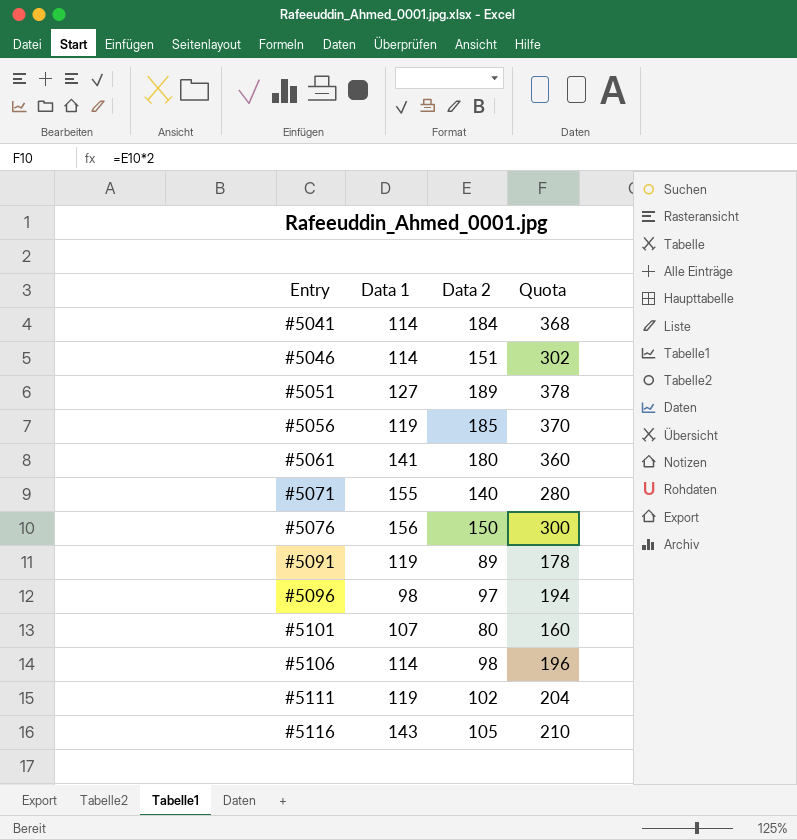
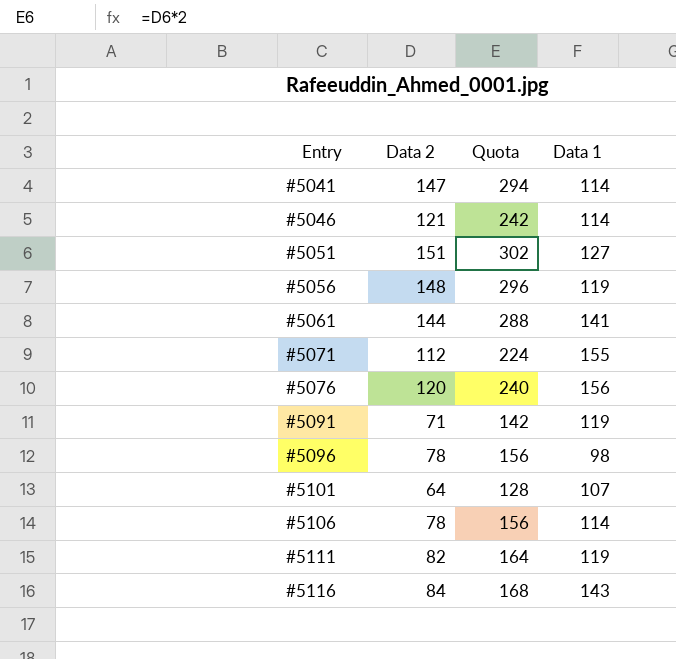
column Data 1 | position: 2 -> 4
#5041 | Data 2: 184 -> 147
#5041 | Quota: 368 -> 294
#5046 | Data 2: 151 -> 121
#5046 | Quota: 302 -> 242
#5051 | Data 2: 189 -> 151
#5051 | Quota: 378 -> 302
#5056 | Data 2: 185 -> 148
#5056 | Quota: 370 -> 296
#5061 | Data 2: 180 -> 144
#5061 | Quota: 360 -> 288
#5071 | Data 2: 140 -> 112
#5071 | Quota: 280 -> 224
#5076 | Data 2: 150 -> 120
#5076 | Quota: 300 -> 240
#5091 | Data 2: 89 -> 71
#5091 | Quota: 178 -> 142
#5096 | Data 2: 97 -> 78
#5096 | Quota: 194 -> 156
#5101 | Data 2: 80 -> 64
#5101 | Quota: 160 -> 128
#5106 | Data 2: 98 -> 78
#5106 | Quota: 196 -> 156
#5111 | Data 2: 102 -> 82
#5111 | Quota: 204 -> 164
#5116 | Data 2: 105 -> 84
#5116 | Quota: 210 -> 168

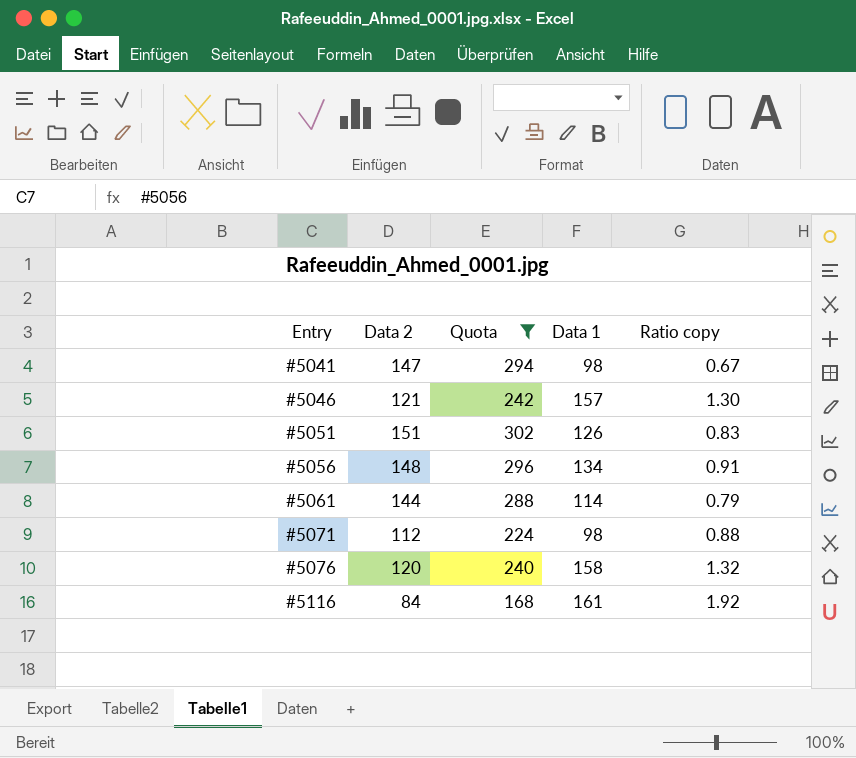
filter: none -> Quota >= 168
column Ratio copy | formula: none -> [Data 1] / [Data 2]
#5041 | Data 1: 114 -> 98
#5046 | Data 1: 114 -> 157
#5051 | Data 1: 127 -> 126
#5056 | Data 1: 119 -> 134
#5061 | Data 1: 141 -> 114
#5071 | Data 1: 155 -> 98
#5076 | Data 1: 156 -> 158
#5116 | Data 1: 143 -> 161

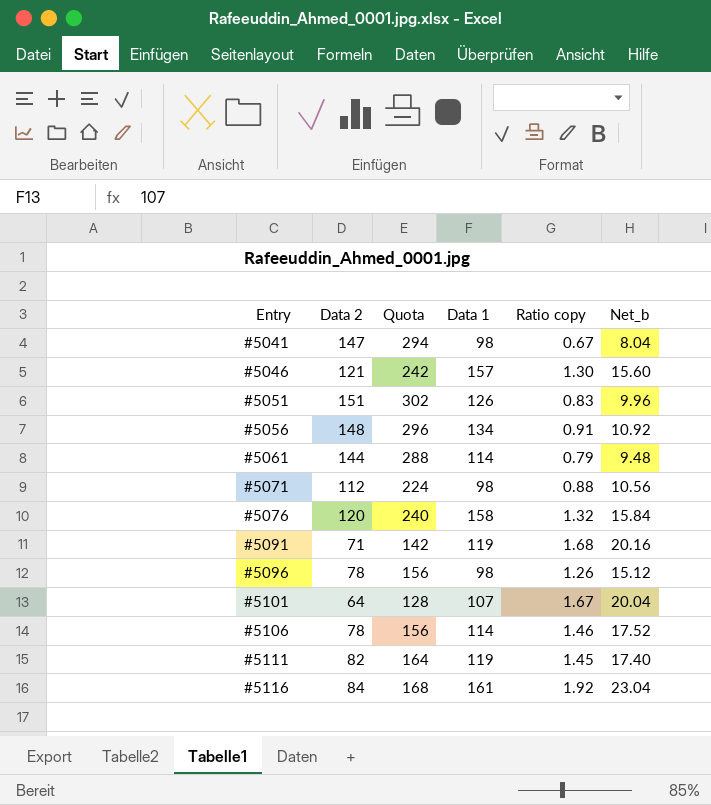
filter: Quota >= 168 -> none
column Net_b | formula: none -> [Ratio copy] * 12

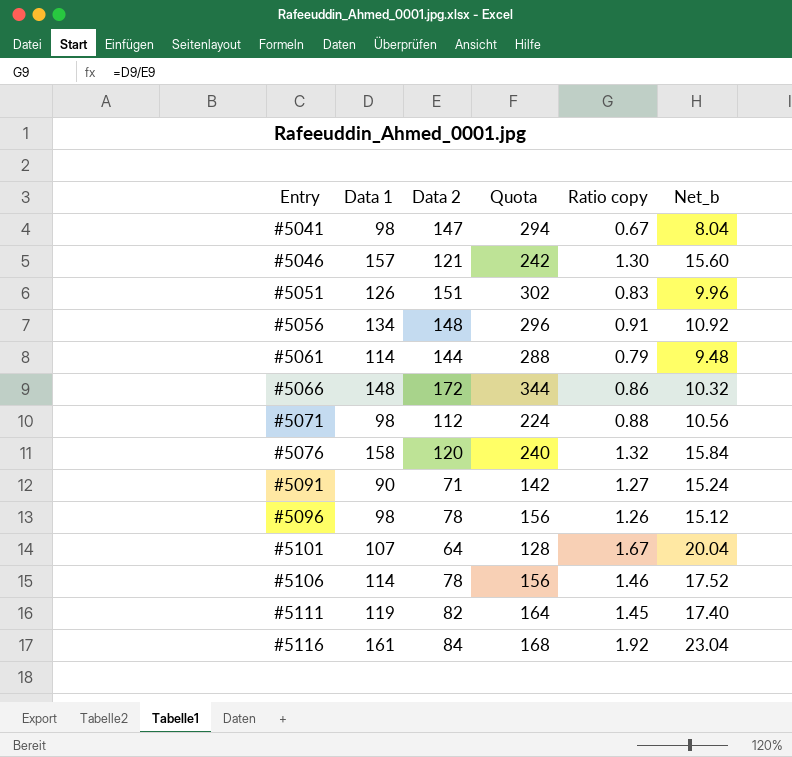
column Data 1 | position: 4 -> 2
row #5066: none -> 148 | 172 | 344 | 0.86 | 10.32
#5091 | Data 1: 119 -> 90
#5091 | Ratio copy: 1.68 -> 1.27
#5091 | Net_b: 20.16 -> 15.24

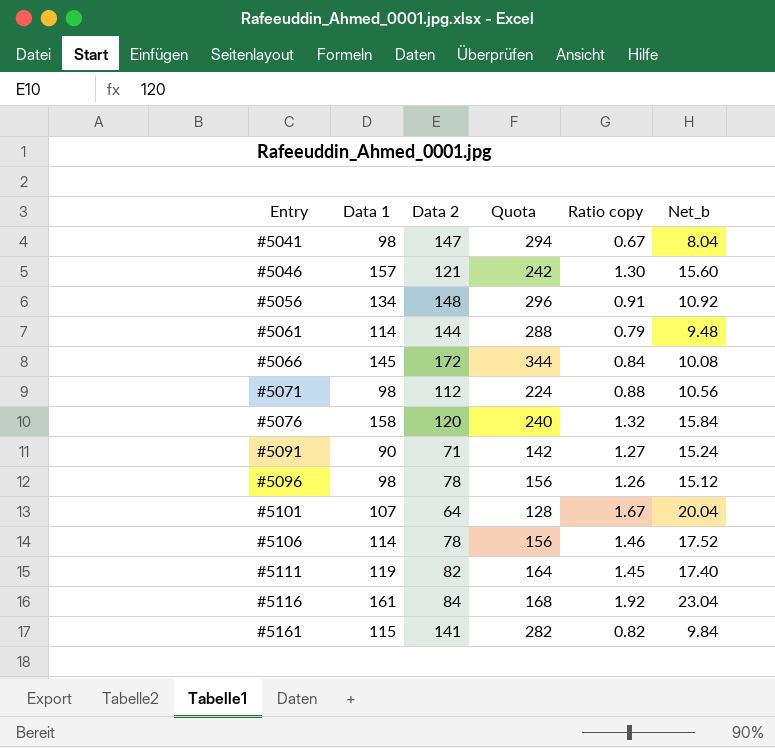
row #5051: 126 | 151 | 302 | 0.83 | 9.96 -> none
#5066 | Data 1: 148 -> 145
#5066 | Ratio copy: 0.86 -> 0.84
#5066 | Net_b: 10.32 -> 10.08
row #5161: none -> 115 | 141 | 282 | 0.82 | 9.84

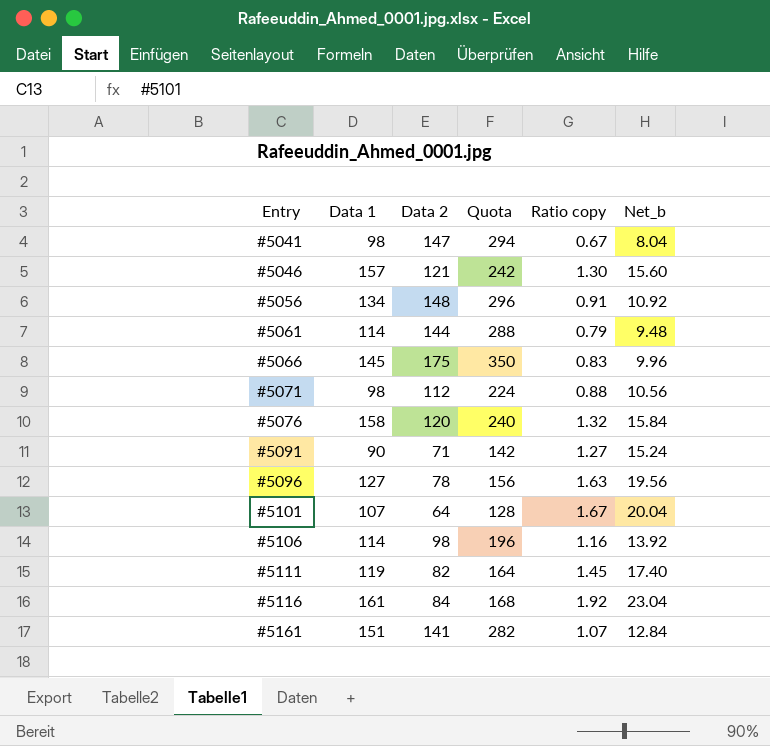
#5066 | Data 2: 172 -> 175
#5066 | Quota: 344 -> 350
#5066 | Ratio copy: 0.84 -> 0.83
#5066 | Net_b: 10.08 -> 9.96
#5096 | Data 1: 98 -> 127
#5096 | Ratio copy: 1.26 -> 1.63
#5096 | Net_b: 15.12 -> 19.56
#5106 | Data 2: 78 -> 98
#5106 | Quota: 156 -> 196
#5106 | Ratio copy: 1.46 -> 1.16
#5106 | Net_b: 17.52 -> 13.92
#5161 | Data 1: 115 -> 151
#5161 | Ratio copy: 0.82 -> 1.07
#5161 | Net_b: 9.84 -> 12.84

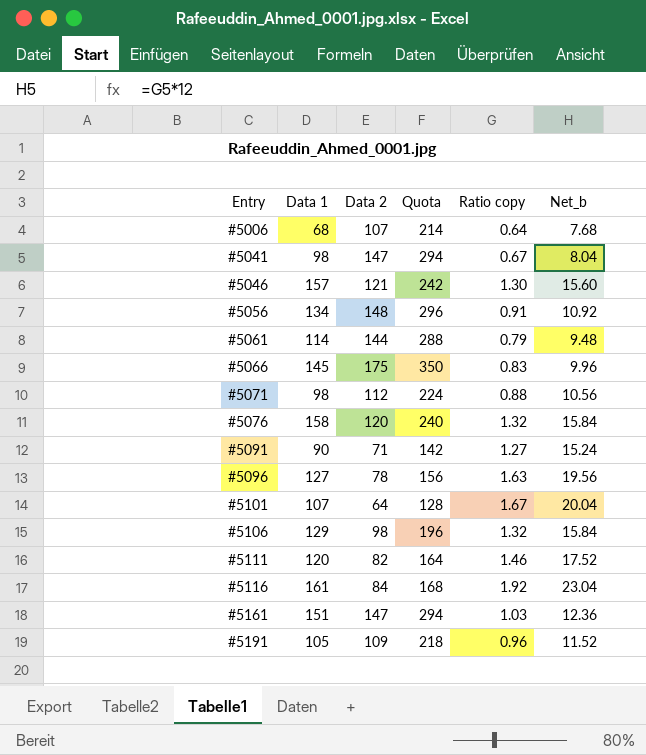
row #5006: none -> 68 | 107 | 214 | 0.64 | 7.68
#5106 | Data 1: 114 -> 129
#5106 | Ratio copy: 1.16 -> 1.32
#5106 | Net_b: 13.92 -> 15.84
#5111 | Data 1: 119 -> 120
#5111 | Ratio copy: 1.45 -> 1.46
#5111 | Net_b: 17.40 -> 17.52
#5161 | Data 2: 141 -> 147
#5161 | Quota: 282 -> 294
#5161 | Ratio copy: 1.07 -> 1.03
#5161 | Net_b: 12.84 -> 12.36
row #5191: none -> 105 | 109 | 218 | 0.96 | 11.52

